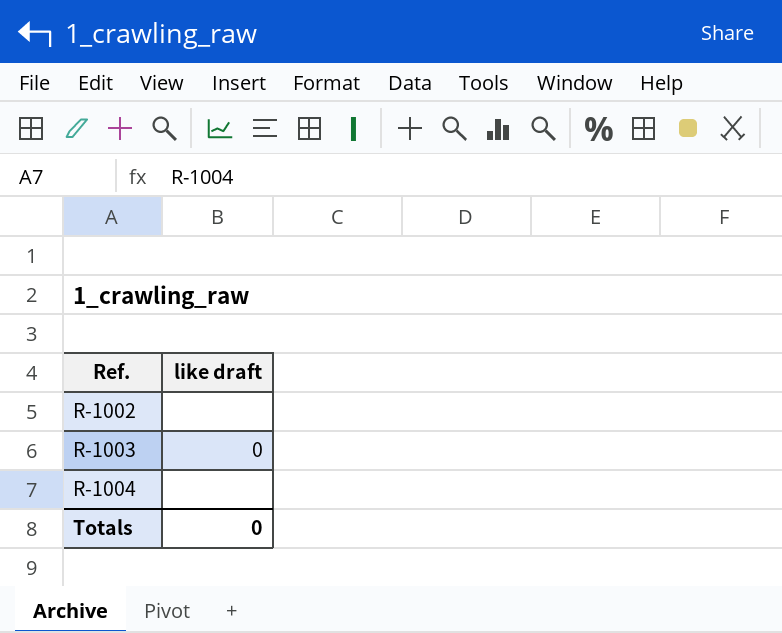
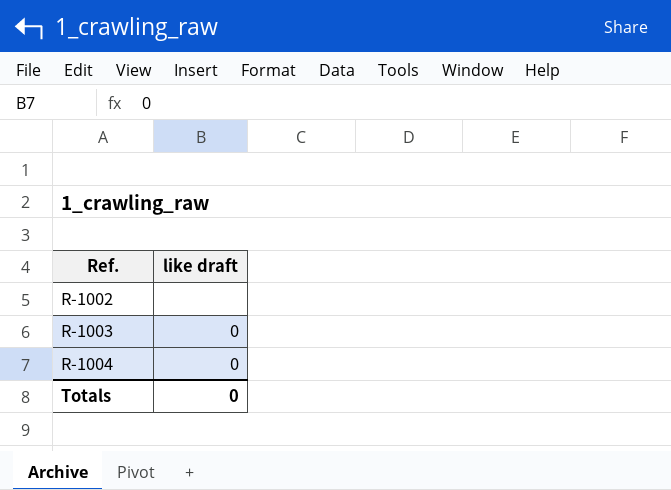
R-1004 | like draft: none -> 0

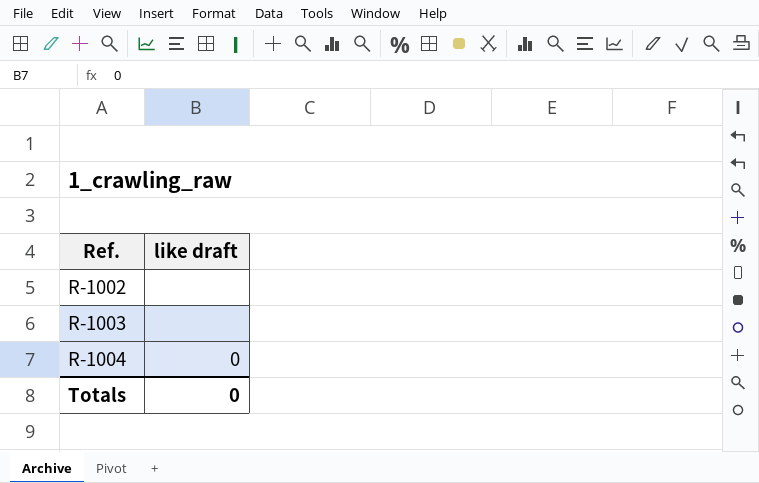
R-1003 | like draft: 0 -> none

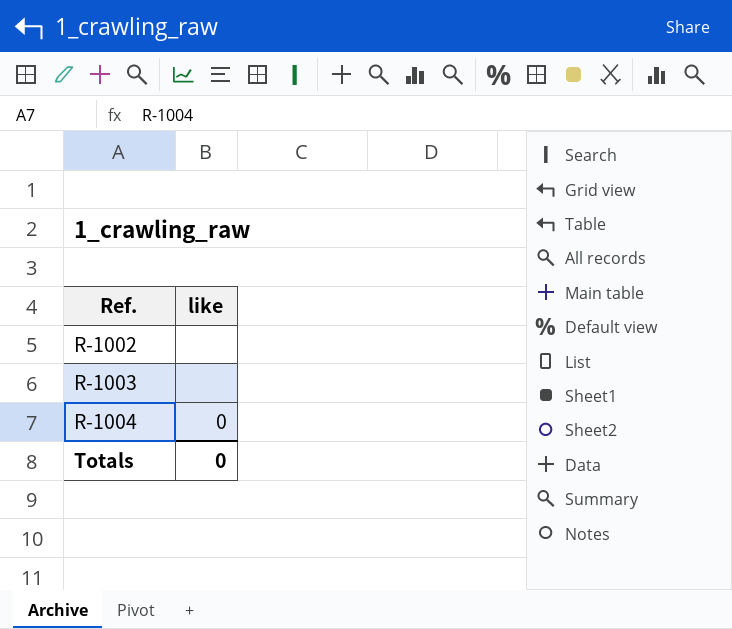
column name: like draft -> like

